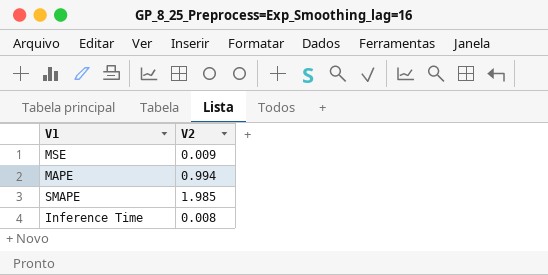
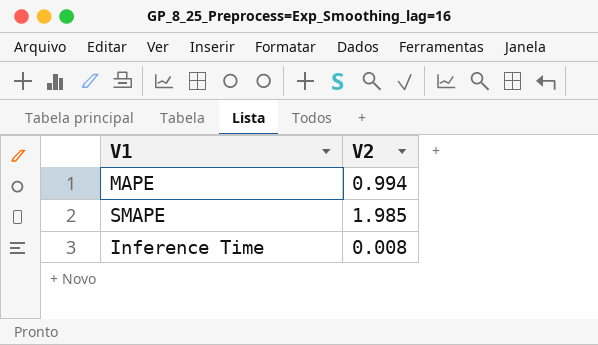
row MSE: 0.009 -> none

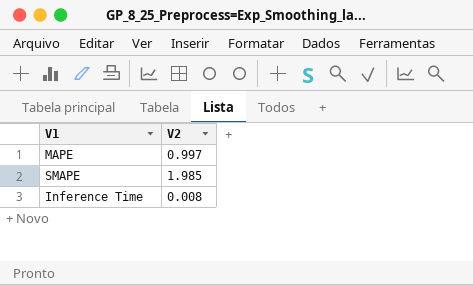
MAPE | V2: 0.994 -> 0.997

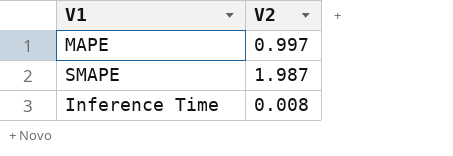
SMAPE | V2: 1.985 -> 1.987

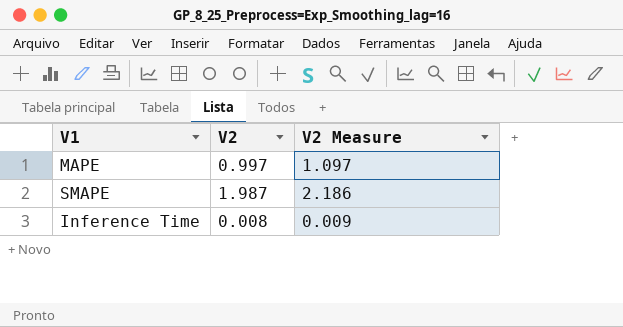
column V2 Measure | formula: none -> [V2] * 1.1

